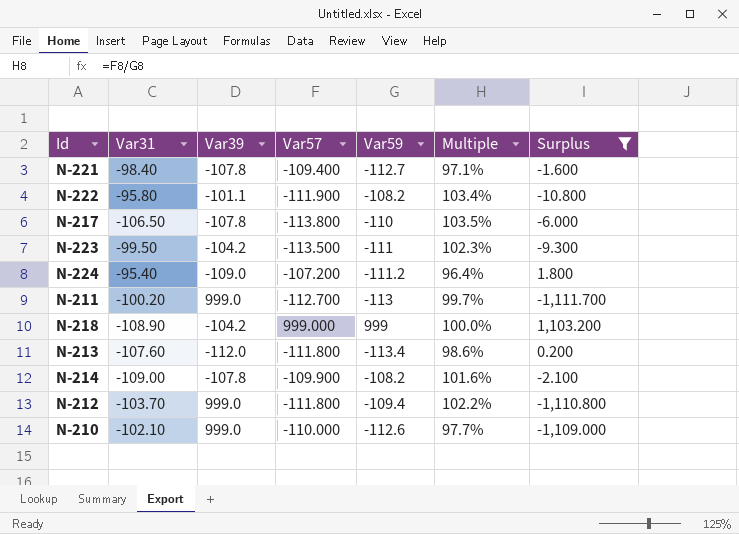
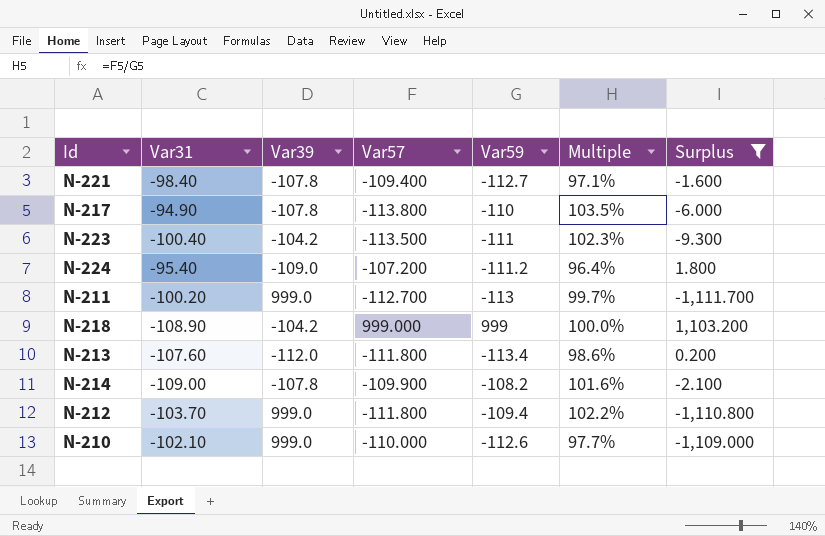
row N-222: -95.80 | -101.1 | -111.900 | -108.2 | 103.4% | -10.800 -> none
N-217 | Var31: -106.50 -> -94.90
N-223 | Var31: -99.50 -> -100.40

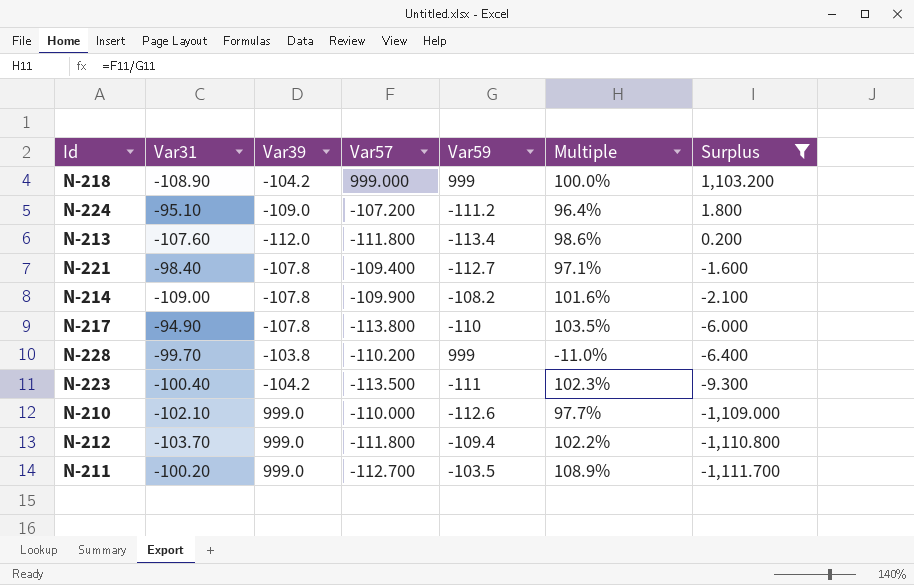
row order: none -> Surplus descending
N-224 | Var31: -95.40 -> -95.10
row N-228: none -> -99.70 | -103.8 | -110.200 | 999 | -11.0% | -6.400
N-211 | Var59: -113 -> -103.5
N-211 | Multiple: 99.7% -> 108.9%

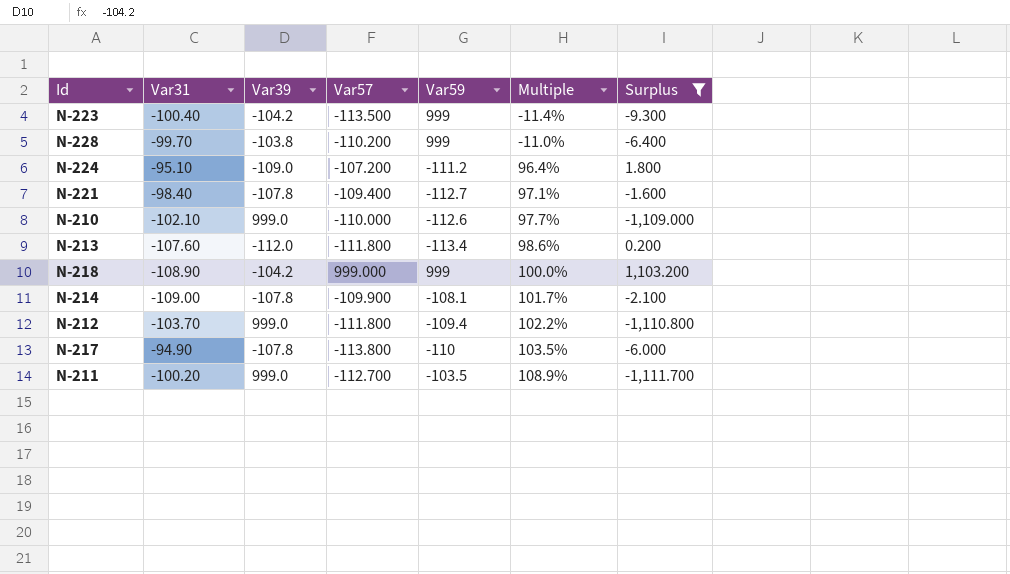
row order: Surplus descending -> Multiple ascending
N-223 | Var59: -111 -> 999
N-223 | Multiple: 102.3% -> -11.4%
N-214 | Var59: -108.2 -> -108.1
N-214 | Multiple: 101.6% -> 101.7%

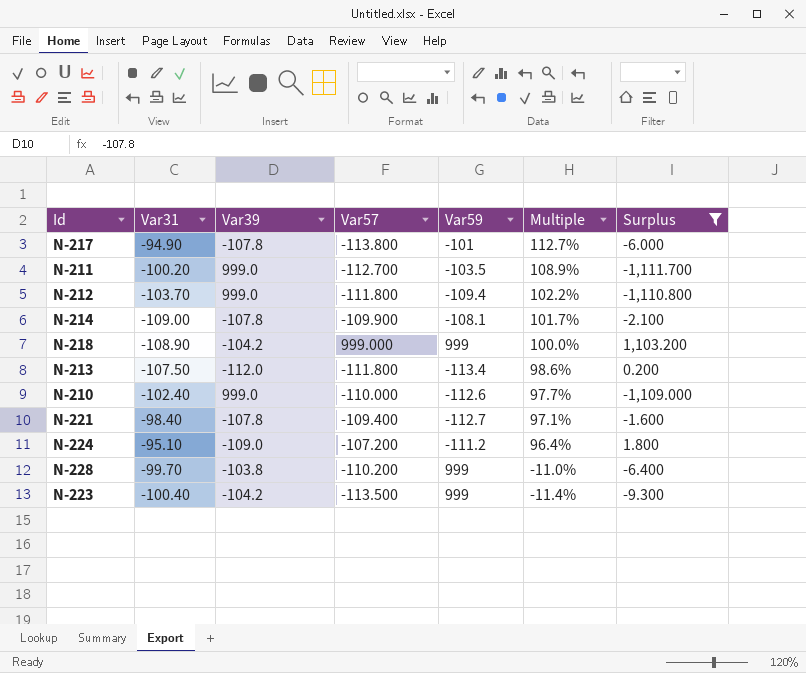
row order: Multiple ascending -> Multiple descending
N-217 | Var59: -110 -> -101
N-217 | Multiple: 103.5% -> 112.7%
N-213 | Var31: -107.60 -> -107.50
N-210 | Var31: -102.10 -> -102.40

